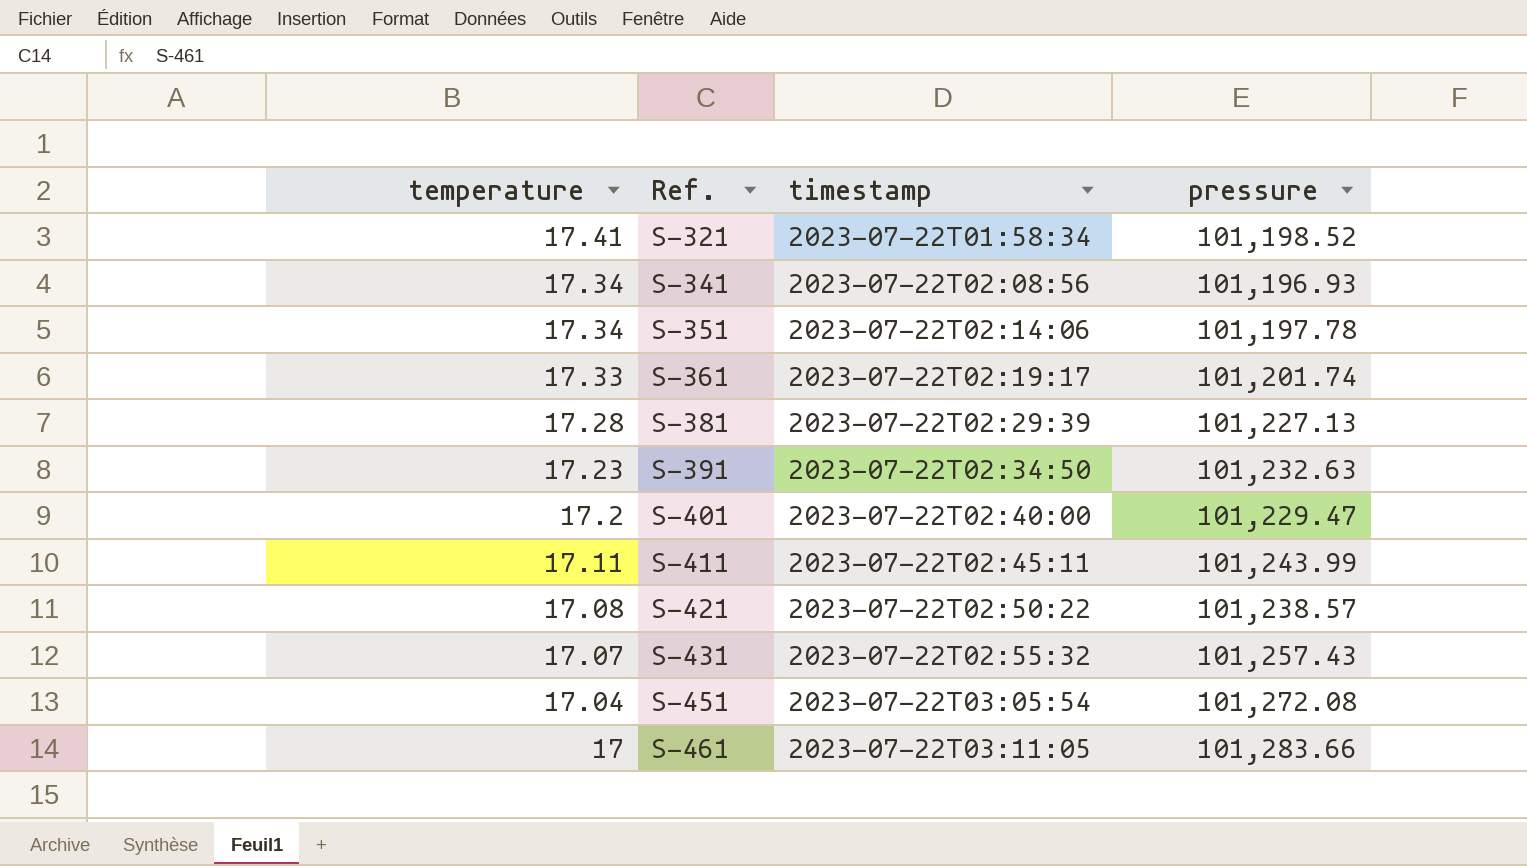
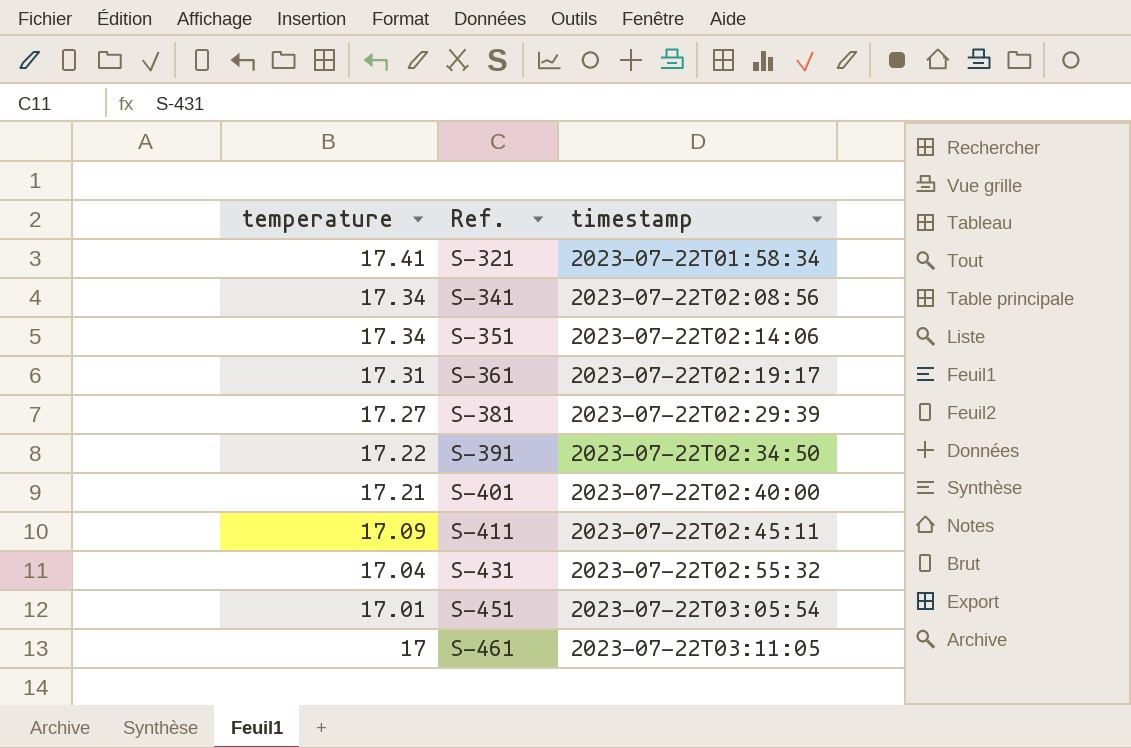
column pressure | position: 4 -> none
row S-421: 17.08 | 2023-07-22T02:50:22 | 101,238.57 -> none
S-361 | temperature: 17.33 -> 17.31
S-381 | temperature: 17.28 -> 17.27
S-391 | temperature: 17.23 -> 17.22
S-401 | temperature: 17.2 -> 17.21
S-411 | temperature: 17.11 -> 17.09
S-431 | temperature: 17.07 -> 17.04
S-451 | temperature: 17.04 -> 17.01

